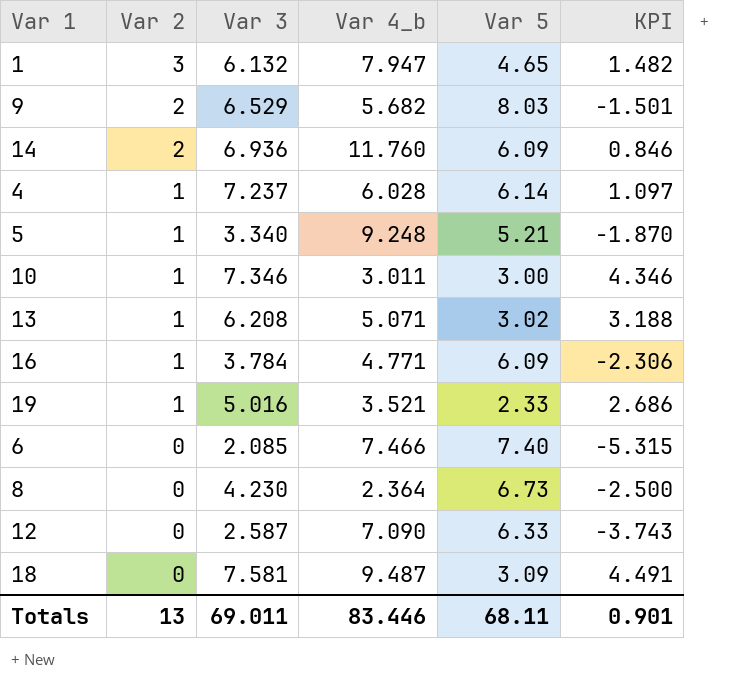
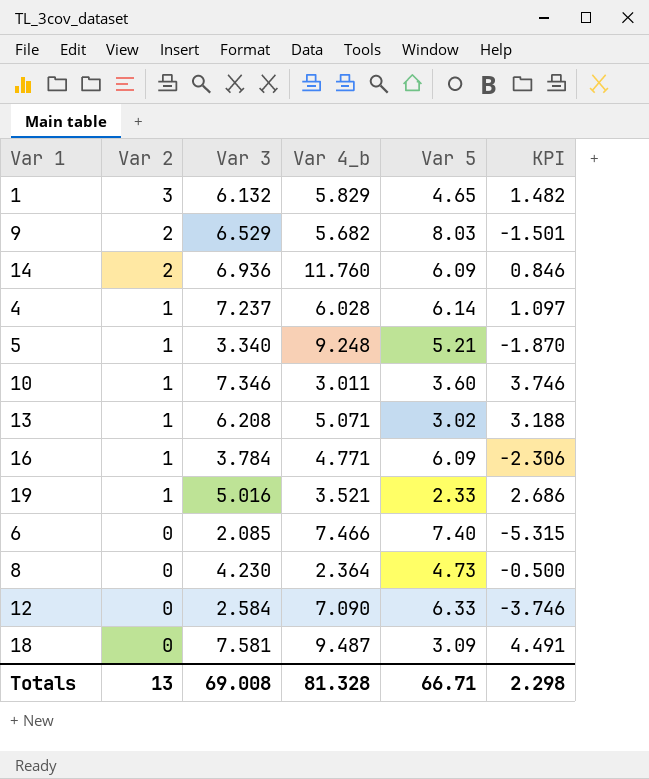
1 | Var 4_b: 7.947 -> 5.829
10 | Var 5: 3.00 -> 3.60
10 | KPI: 4.346 -> 3.746
8 | Var 5: 6.73 -> 4.73
8 | KPI: -2.500 -> -0.500
12 | Var 3: 2.587 -> 2.584
12 | KPI: -3.743 -> -3.746
Totals | Var 3: 69.011 -> 69.008
Totals | Var 4_b: 83.446 -> 81.328
Totals | Var 5: 68.11 -> 66.71
Totals | KPI: 0.901 -> 2.298

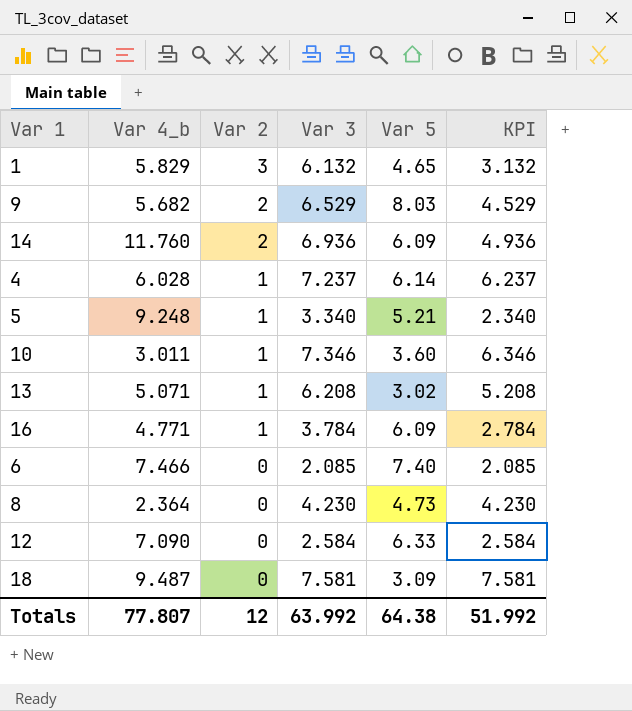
column Var 4_b | position: 4 -> 2
column KPI | formula: [Var 3] - [Var 5] -> [Var 3] - [Var 2]
row 19: 1 | 5.016 | 3.521 | 2.33 | 2.686 -> none
Totals | Var 4_b: 81.328 -> 77.807
Totals | Var 2: 13 -> 12
Totals | Var 3: 69.008 -> 63.992
Totals | Var 5: 66.71 -> 64.38
Totals | KPI: 2.298 -> 51.992

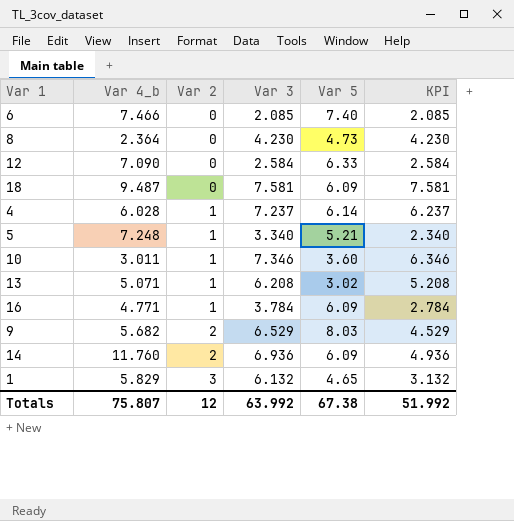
row order: Var 2 descending -> Var 2 ascending
18 | Var 5: 3.09 -> 6.09
5 | Var 4_b: 9.248 -> 7.248
Totals | Var 4_b: 77.807 -> 75.807
Totals | Var 5: 64.38 -> 67.38

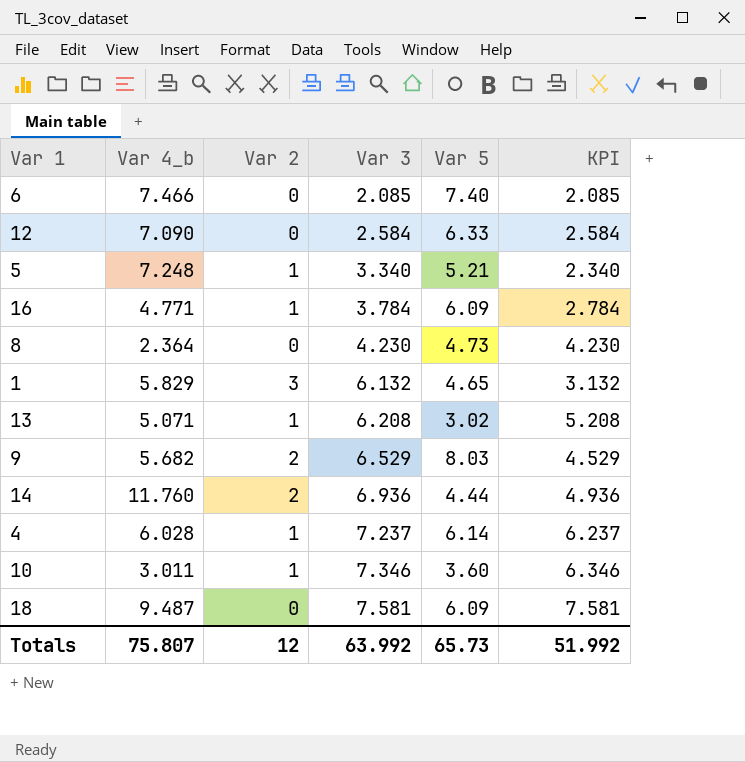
row order: Var 2 ascending -> Var 3 ascending
14 | Var 5: 6.09 -> 4.44
Totals | Var 5: 67.38 -> 65.73

